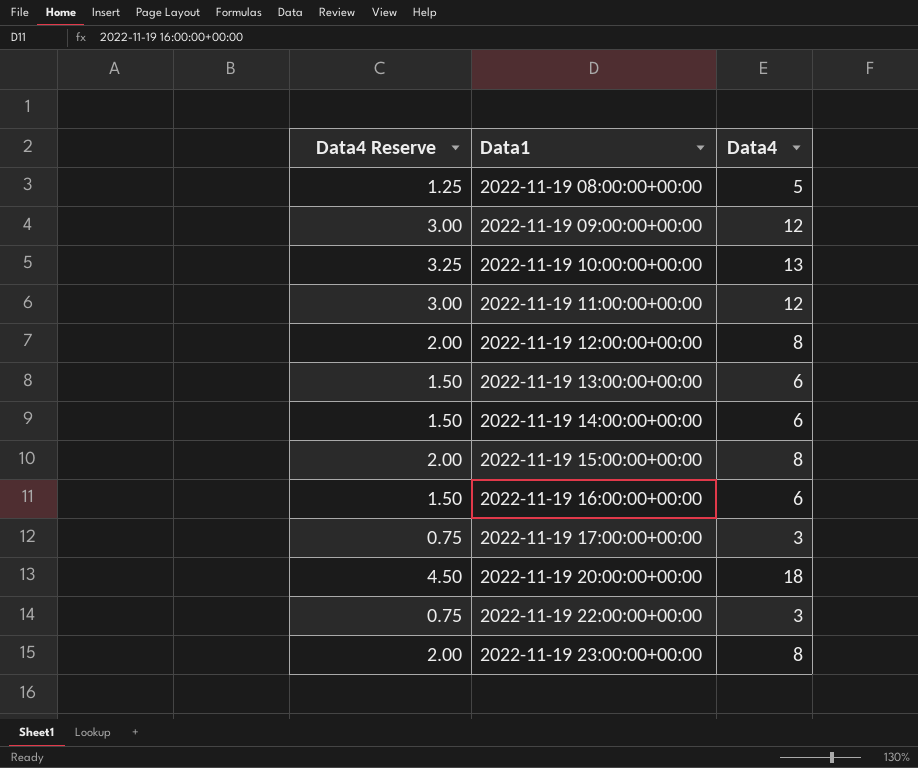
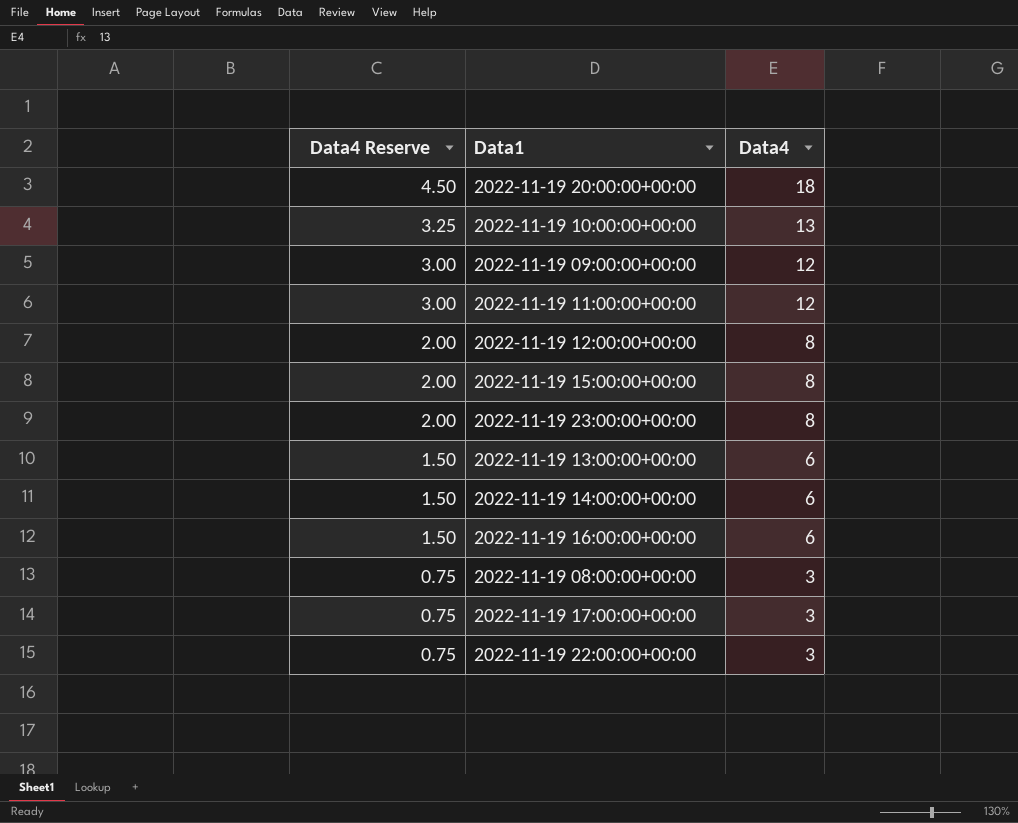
row order: Data1 ascending -> Data4 Reserve descending
2022-11-19 08:00:00+00:00 | Data4 Reserve: 1.25 -> 0.75
2022-11-19 08:00:00+00:00 | Data4: 5 -> 3

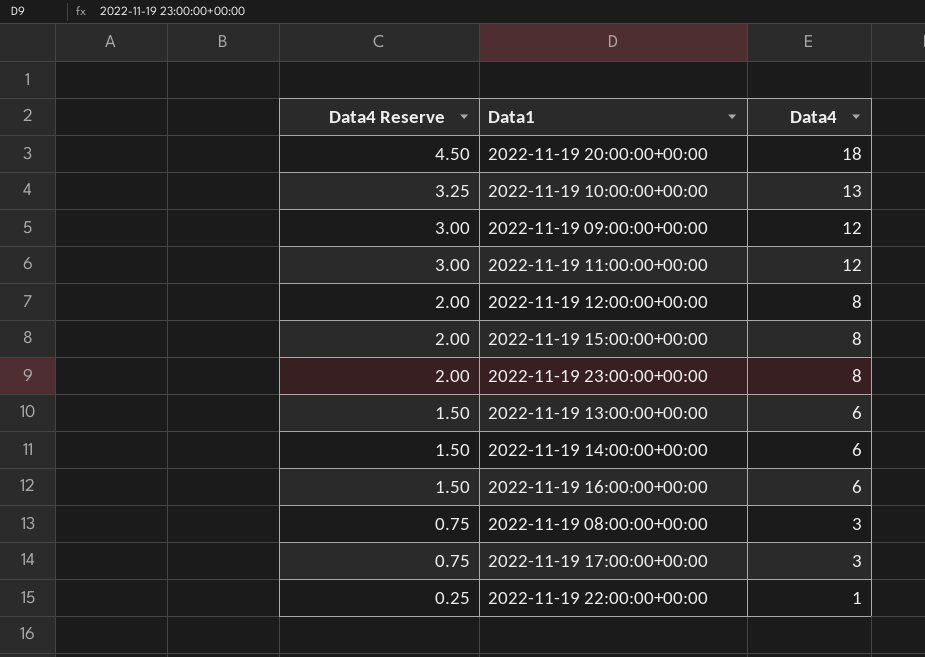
2022-11-19 22:00:00+00:00 | Data4 Reserve: 0.75 -> 0.25
2022-11-19 22:00:00+00:00 | Data4: 3 -> 1

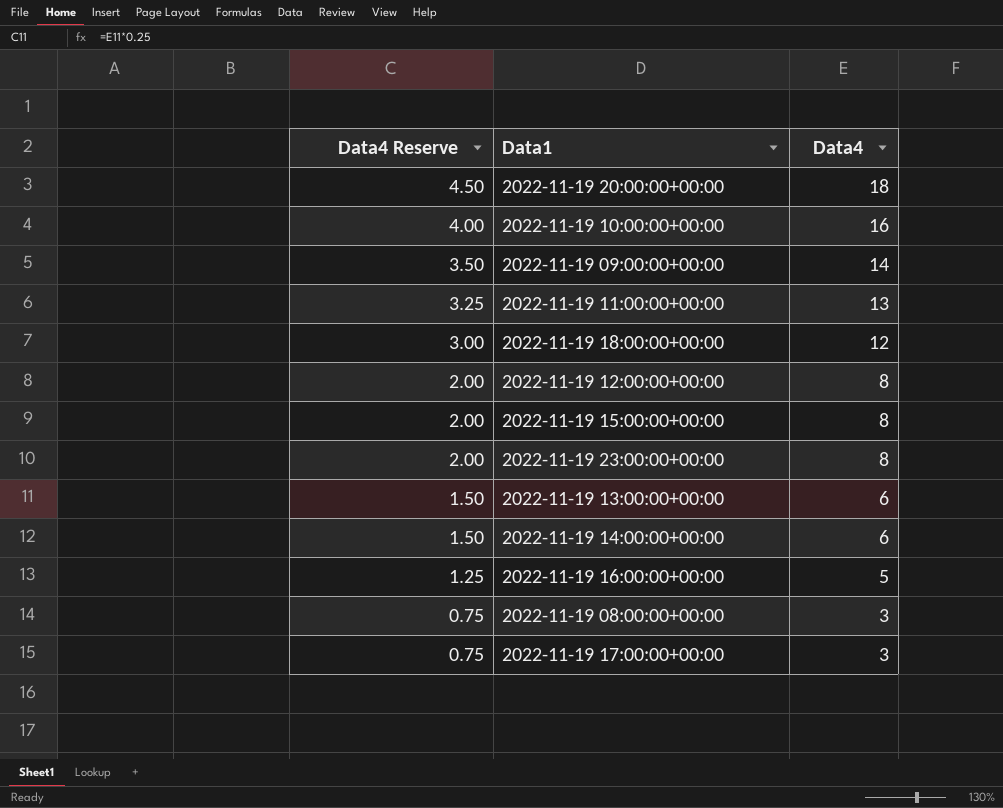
row 2022-11-19 22:00:00+00:00: 0.25 | 1 -> none
2022-11-19 10:00:00+00:00 | Data4 Reserve: 3.25 -> 4.00
2022-11-19 10:00:00+00:00 | Data4: 13 -> 16
2022-11-19 09:00:00+00:00 | Data4 Reserve: 3.00 -> 3.50
2022-11-19 09:00:00+00:00 | Data4: 12 -> 14
2022-11-19 11:00:00+00:00 | Data4 Reserve: 3.00 -> 3.25
2022-11-19 11:00:00+00:00 | Data4: 12 -> 13
row 2022-11-19 18:00:00+00:00: none -> 3.00 | 12
2022-11-19 16:00:00+00:00 | Data4 Reserve: 1.50 -> 1.25
2022-11-19 16:00:00+00:00 | Data4: 6 -> 5

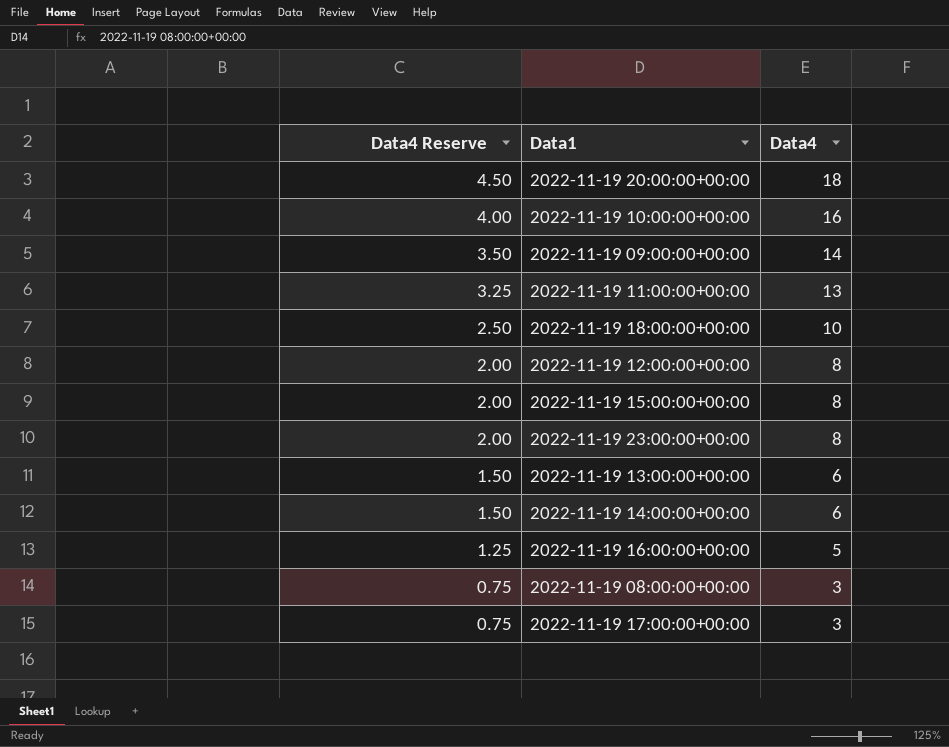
2022-11-19 18:00:00+00:00 | Data4 Reserve: 3.00 -> 2.50
2022-11-19 18:00:00+00:00 | Data4: 12 -> 10

